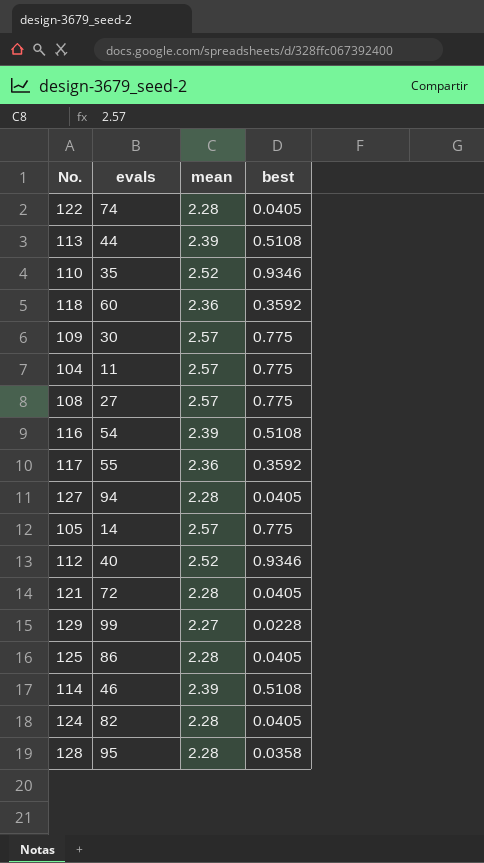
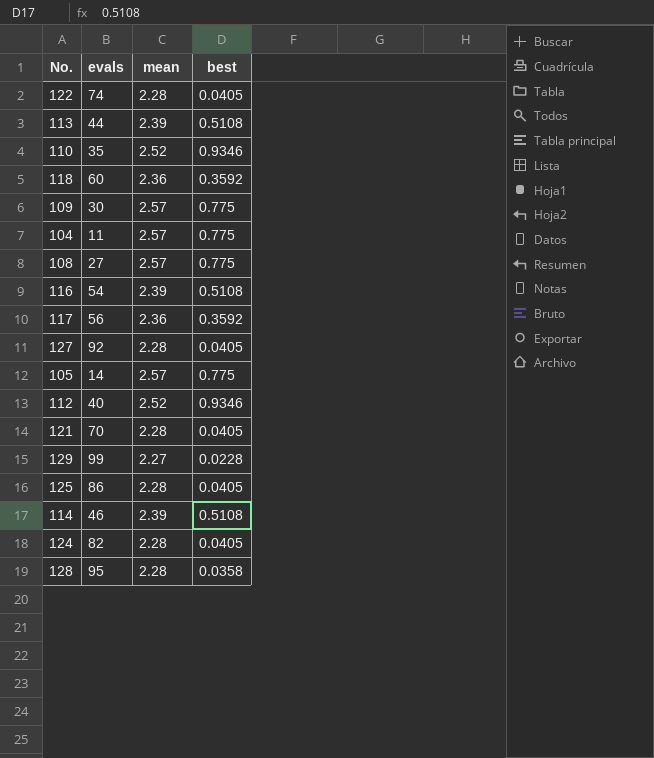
117 | evals: 55 -> 56
127 | evals: 94 -> 92
121 | evals: 72 -> 70

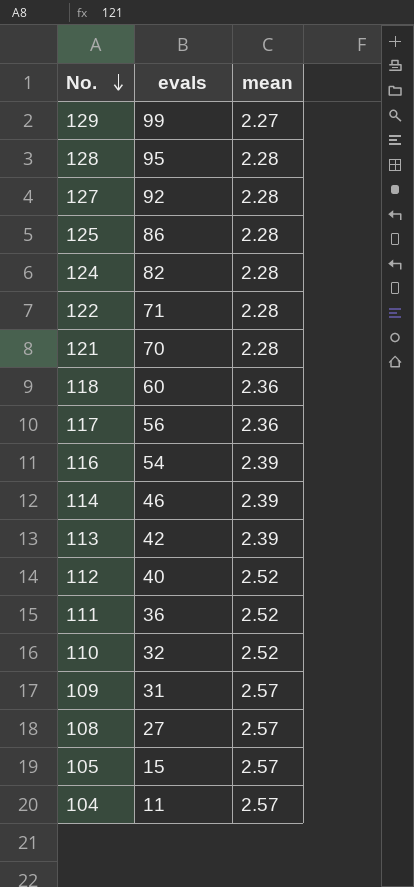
row order: none -> No. descending
column best | position: 4 -> none
122 | evals: 74 -> 71
113 | evals: 44 -> 42
row 111: none -> 36 | 2.52
110 | evals: 35 -> 32
109 | evals: 30 -> 31
105 | evals: 14 -> 15

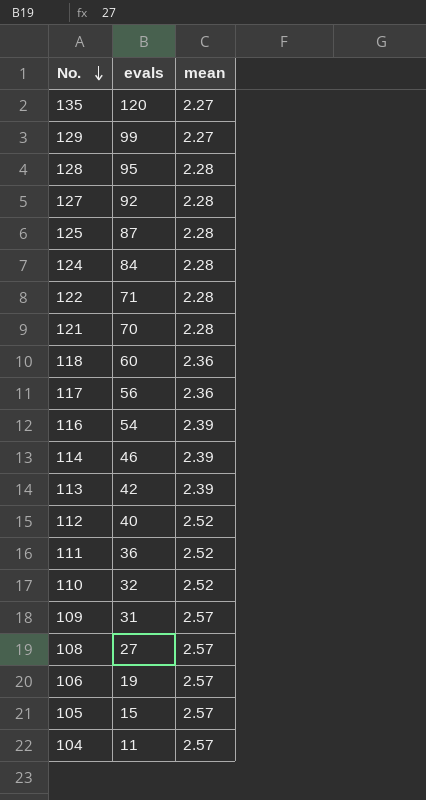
row 135: none -> 120 | 2.27
125 | evals: 86 -> 87
124 | evals: 82 -> 84
row 106: none -> 19 | 2.57

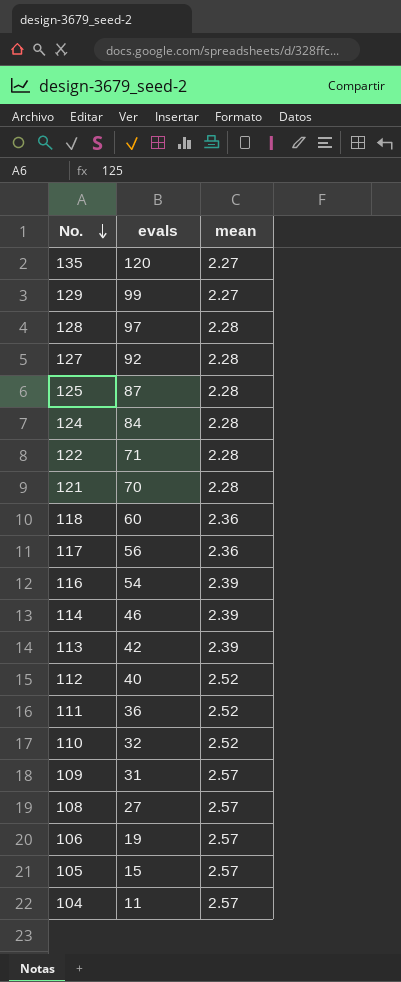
128 | evals: 95 -> 97

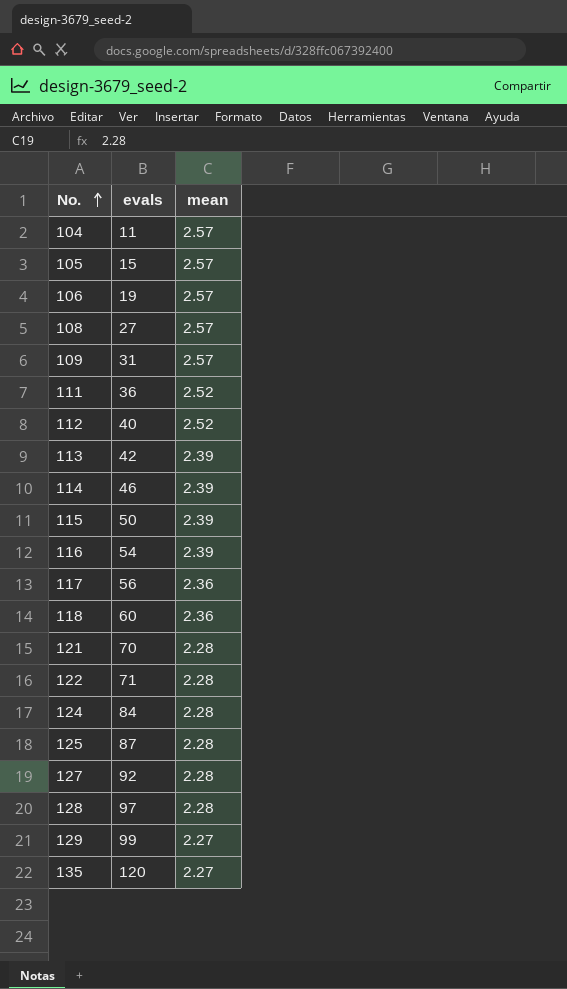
row order: No. descending -> No. ascending
row 110: 32 | 2.52 -> none
row 115: none -> 50 | 2.39

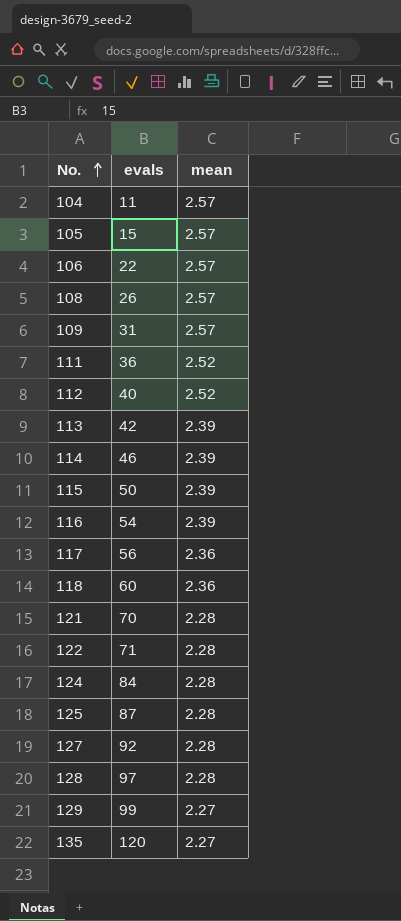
106 | evals: 19 -> 22
108 | evals: 27 -> 26

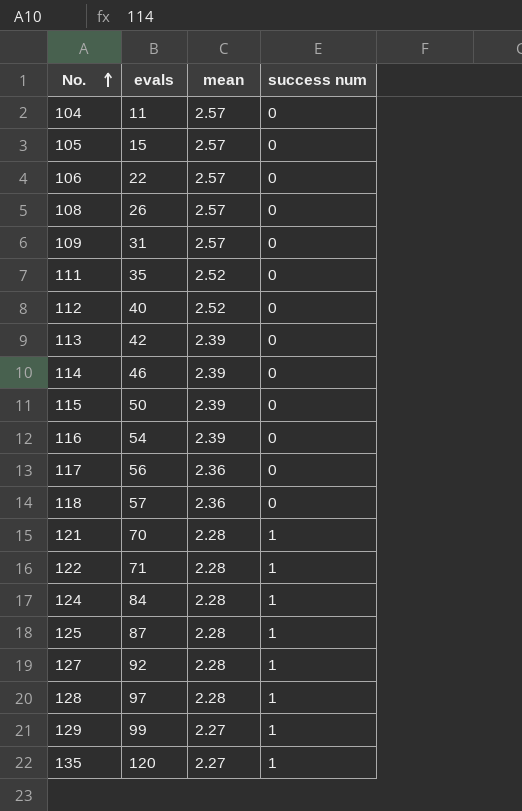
column success num | position: none -> 4
111 | evals: 36 -> 35
118 | evals: 60 -> 57

